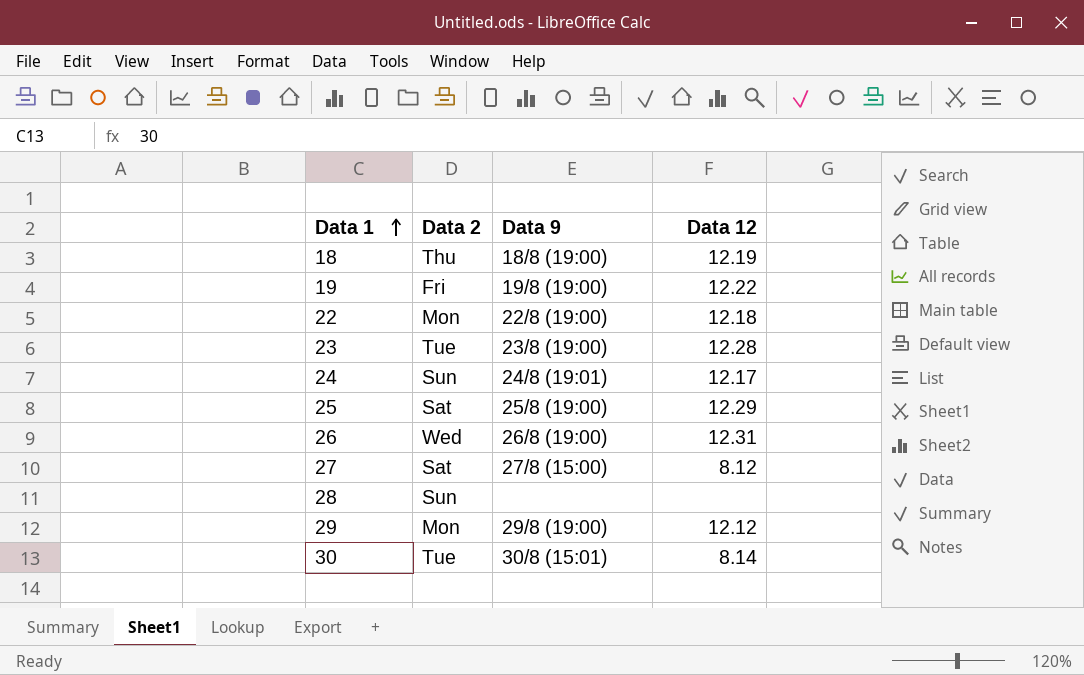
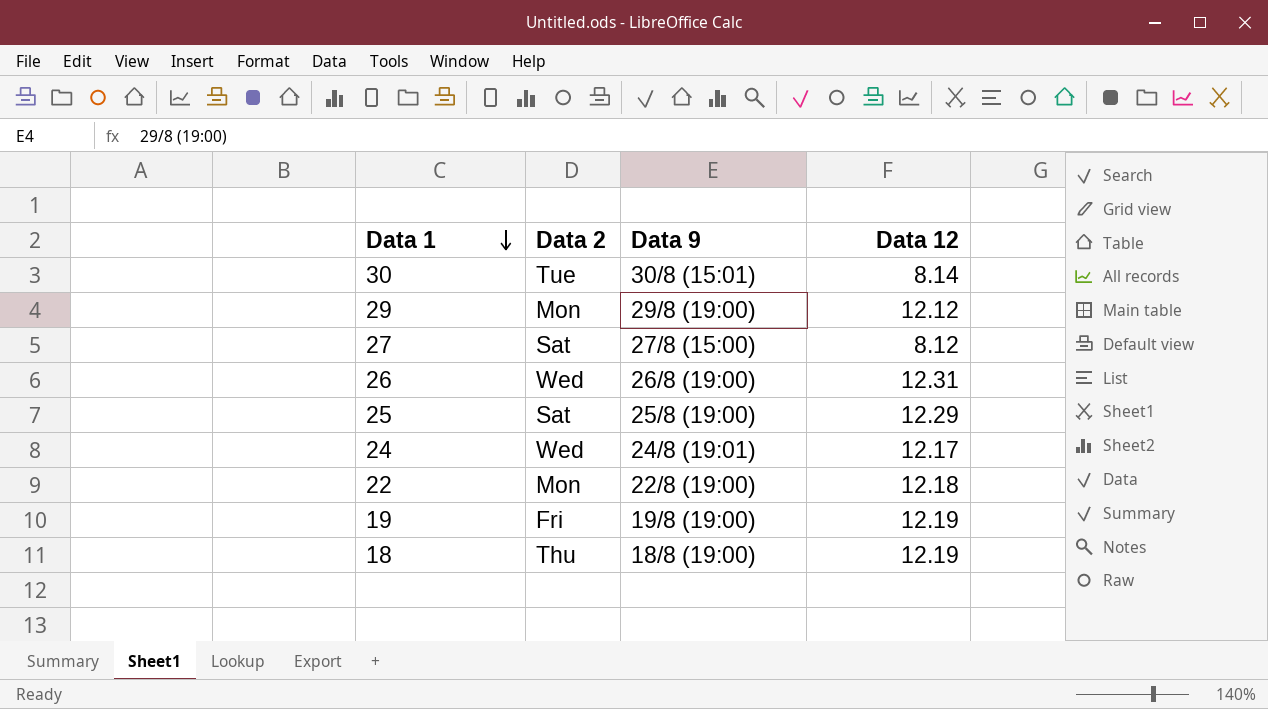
row order: Data 1 ascending -> Data 1 descending
row 23: Tue | 23/8 (19:00) | 12.28 -> none
row 28: Sun | none | none -> none
24 | Data 2: Sun -> Wed
19 | Data 12: 12.22 -> 12.19

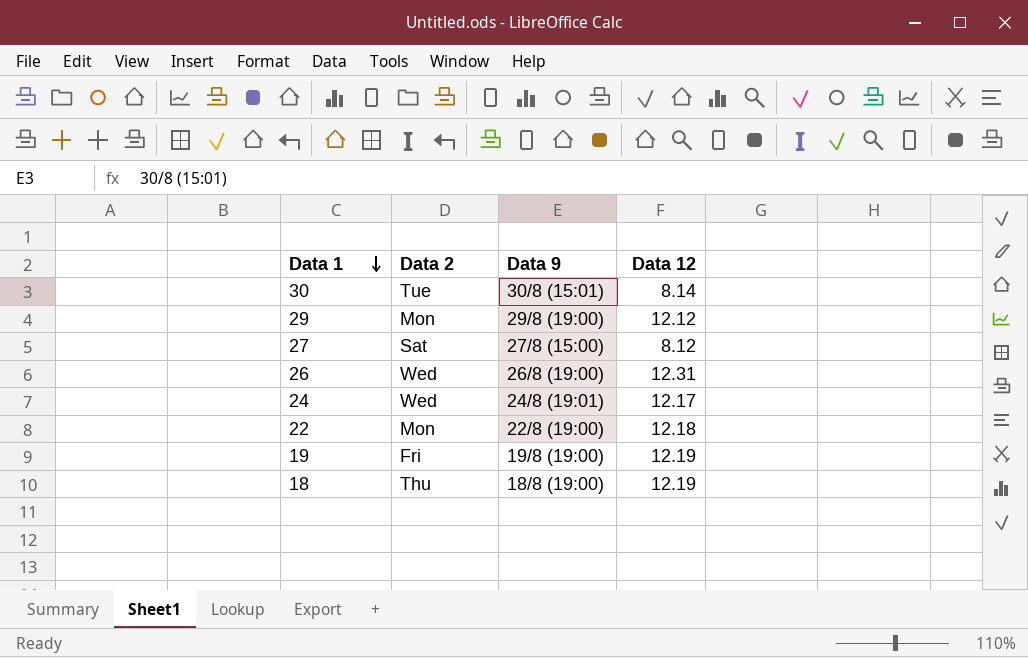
row 25: Sat | 25/8 (19:00) | 12.29 -> none

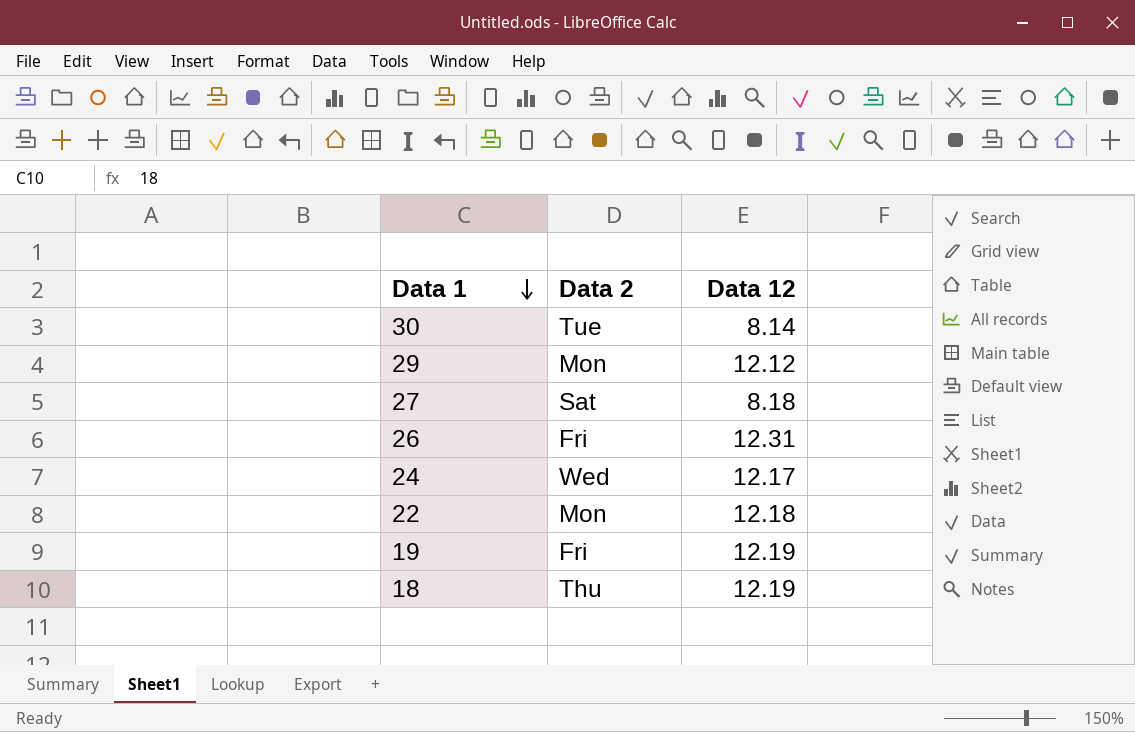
column Data 9 | position: 3 -> none
27 | Data 12: 8.12 -> 8.18
26 | Data 2: Wed -> Fri

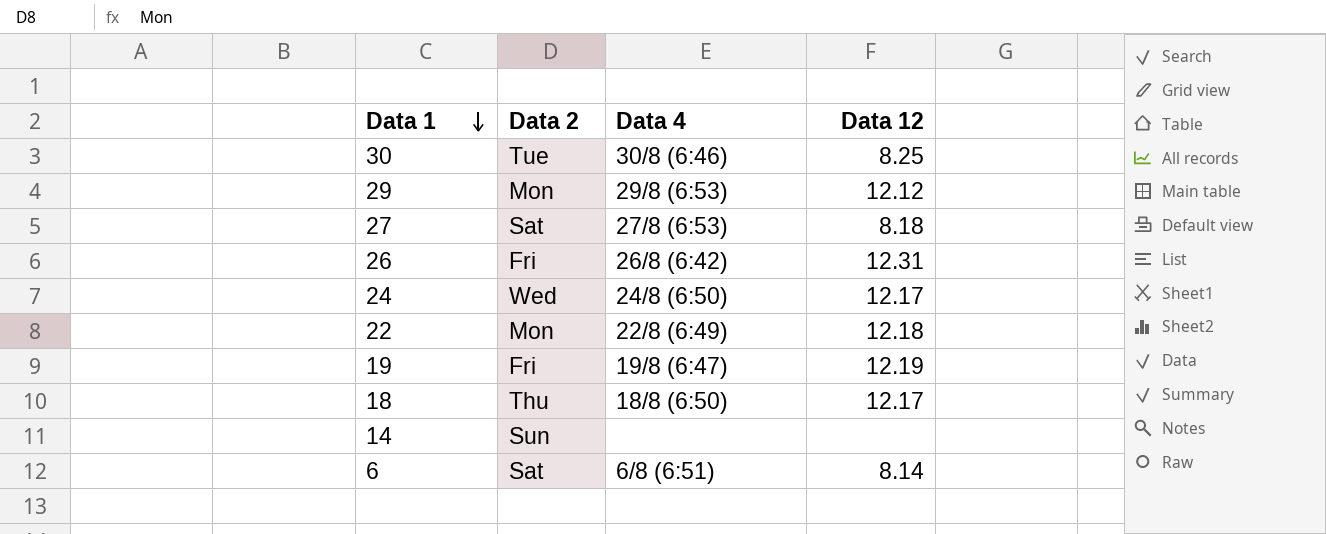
column Data 4 | position: none -> 3
30 | Data 12: 8.14 -> 8.25
18 | Data 12: 12.19 -> 12.17
row 14: none -> Sun | none | none
row 6: none -> Sat | 6/8 (6:51) | 8.14

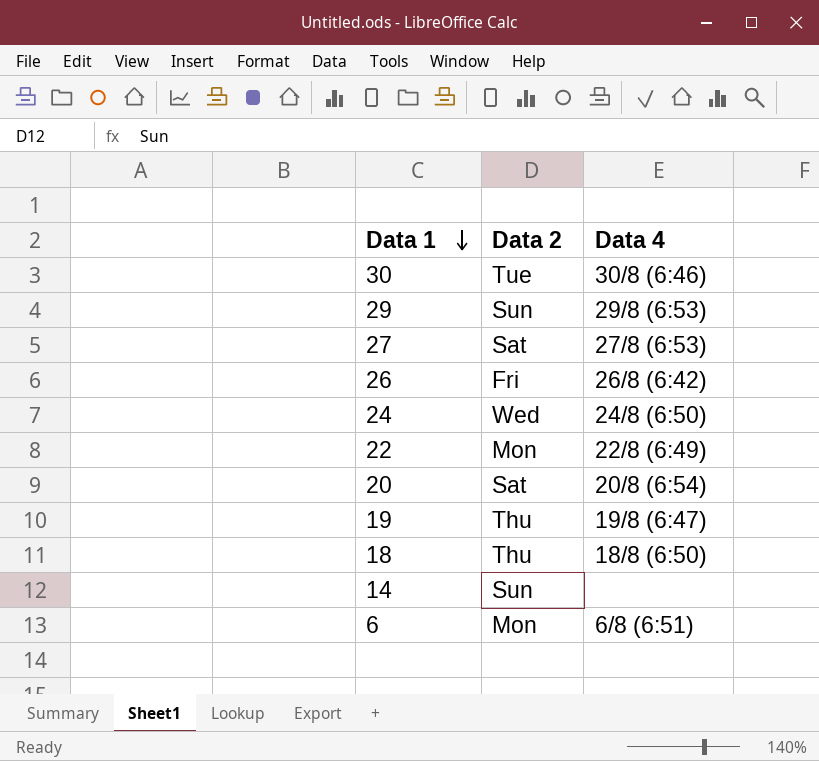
column Data 12 | position: 4 -> none
29 | Data 2: Mon -> Sun
row 20: none -> Sat | 20/8 (6:54)
19 | Data 2: Fri -> Thu
6 | Data 2: Sat -> Mon

